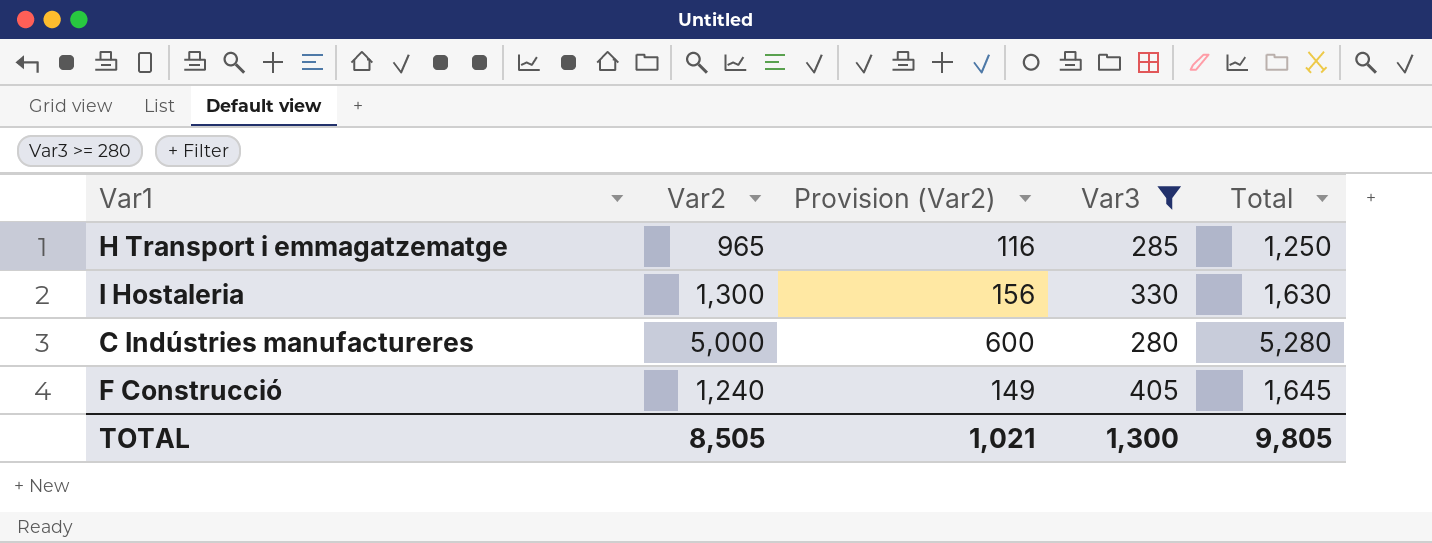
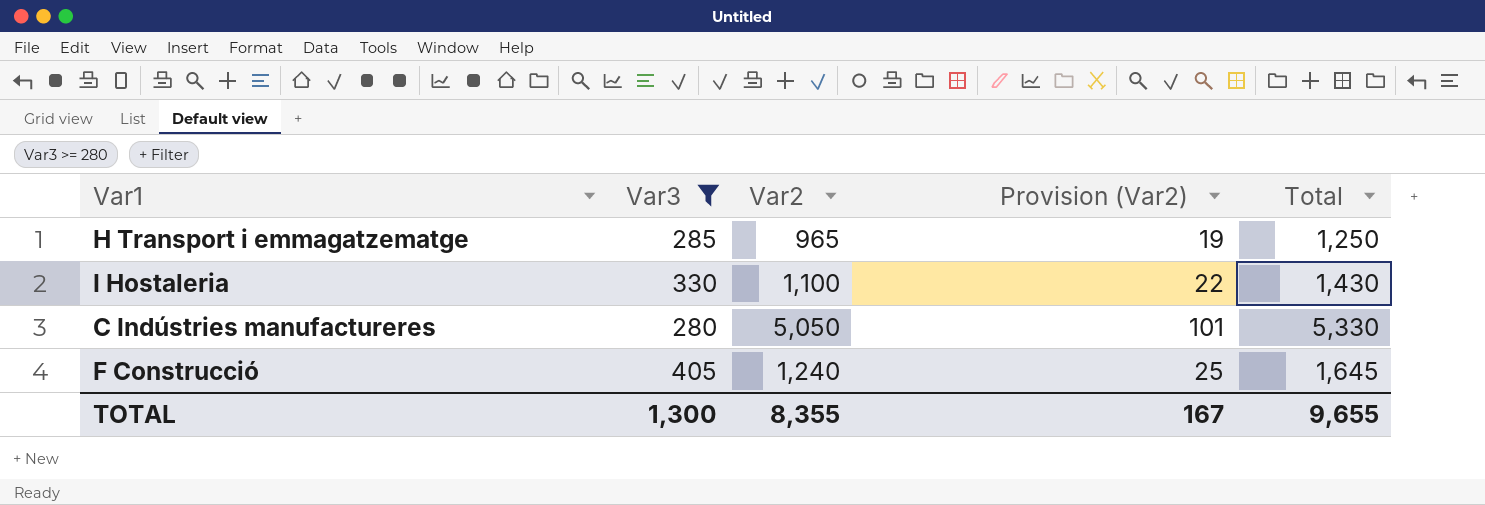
column Var3 | position: 4 -> 2
column Provision (Var2) | formula: [Var2] * 0.12 -> [Var2] * 0.02
I Hostaleria | Var2: 1,300 -> 1,100
I Hostaleria | Total: 1,630 -> 1,430
C Indústries manufactureres | Var2: 5,000 -> 5,050
C Indústries manufactureres | Total: 5,280 -> 5,330
TOTAL | Var2: 8,505 -> 8,355
TOTAL | Provision (Var2): 1,021 -> 167
TOTAL | Total: 9,805 -> 9,655

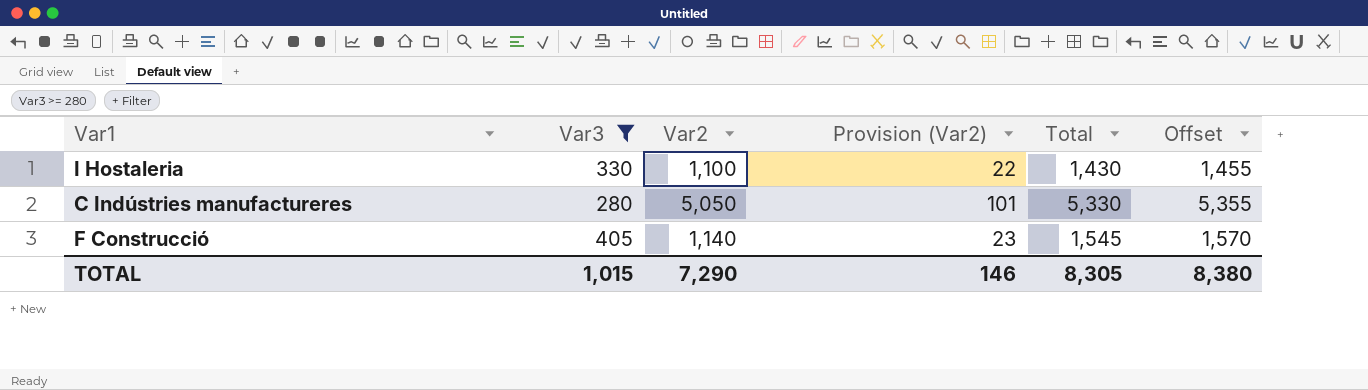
column Offset | formula: none -> [Total] + 25
row H Transport i emmagatzematge: 285 | 965 | 19 | 1,250 -> none
F Construcció | Var2: 1,240 -> 1,140
F Construcció | Provision (Var2): 25 -> 23
F Construcció | Total: 1,645 -> 1,545
TOTAL | Var3: 1,300 -> 1,015
TOTAL | Var2: 8,355 -> 7,290
TOTAL | Provision (Var2): 167 -> 146
TOTAL | Total: 9,655 -> 8,305

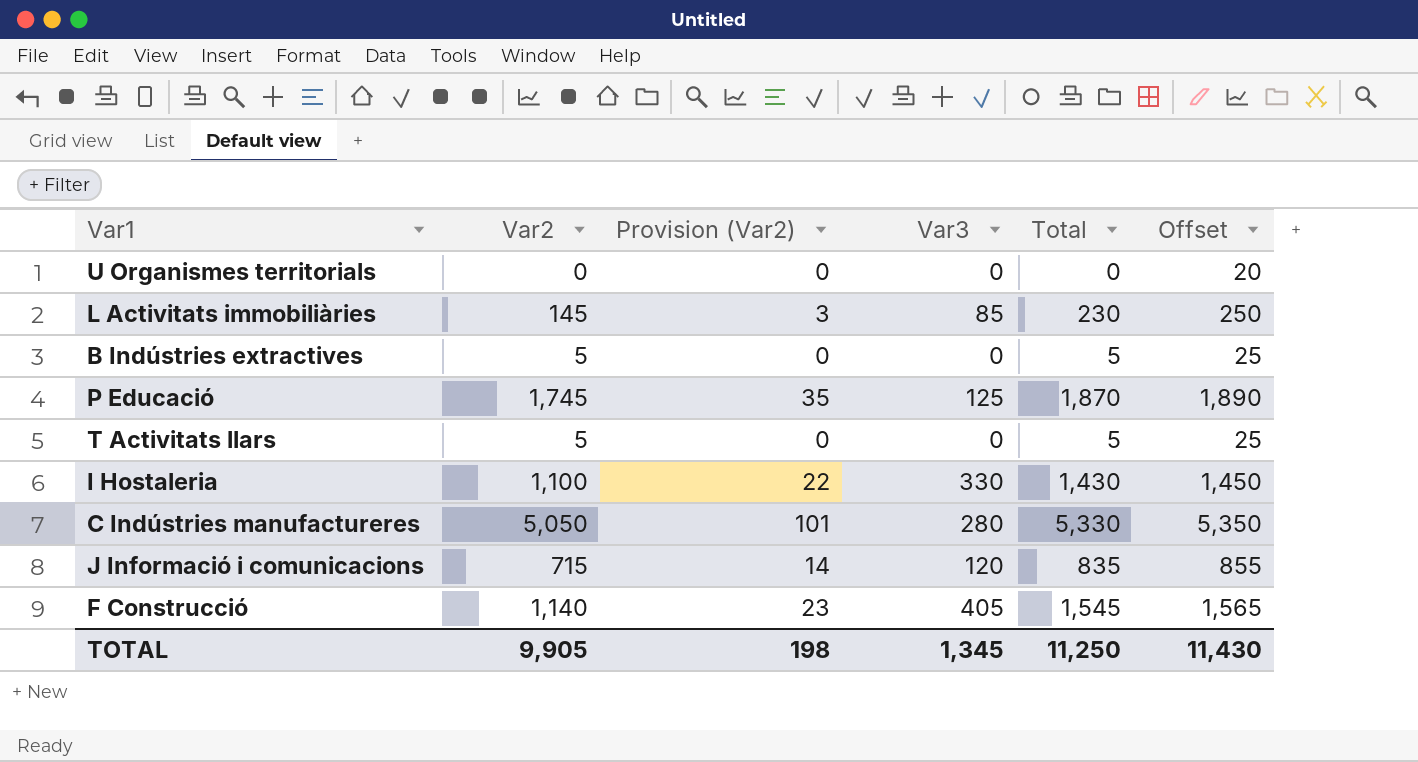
filter: Var3 >= 280 -> none
column Var3 | position: 2 -> 4
column Offset | formula: [Total] + 25 -> [Total] + 20
TOTAL | Var2: 7,290 -> 9,905
TOTAL | Provision (Var2): 146 -> 198
TOTAL | Var3: 1,015 -> 1,345
TOTAL | Total: 8,305 -> 11,250
TOTAL | Offset: 8,380 -> 11,430

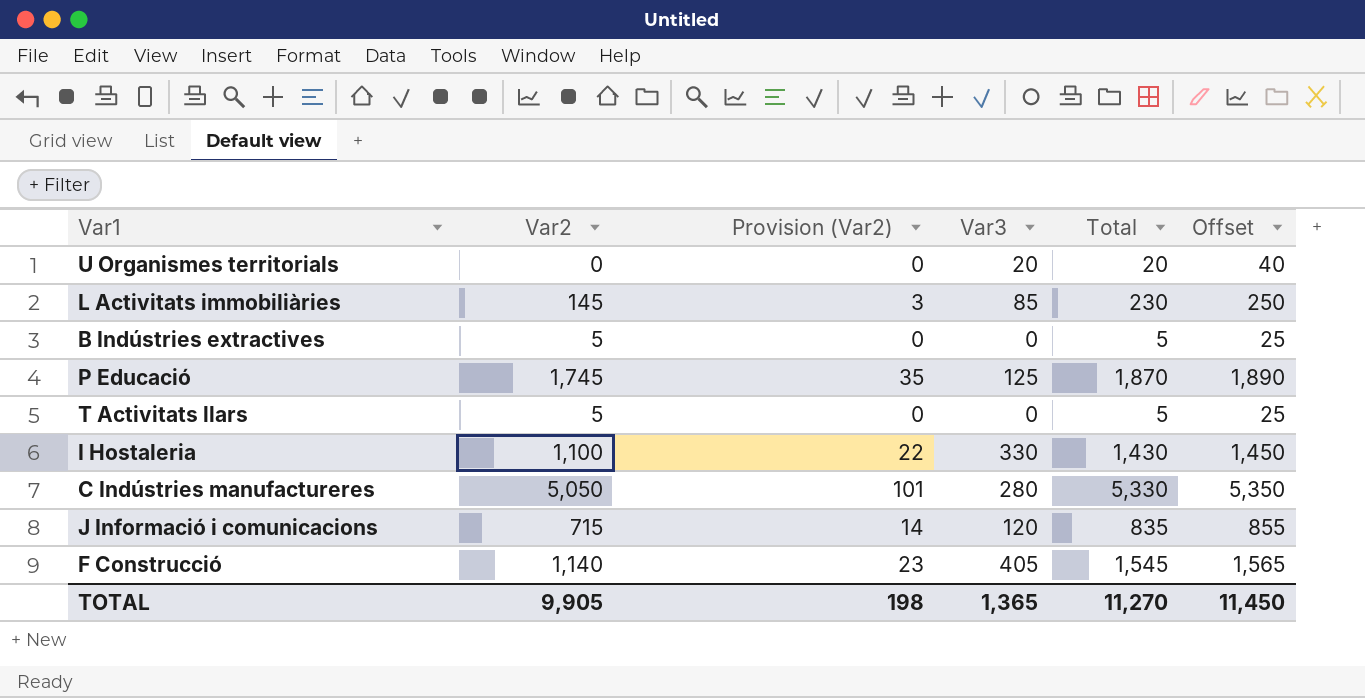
U Organismes territorials | Var3: 0 -> 20
U Organismes territorials | Total: 0 -> 20
U Organismes territorials | Offset: 20 -> 40
TOTAL | Var3: 1,345 -> 1,365
TOTAL | Total: 11,250 -> 11,270
TOTAL | Offset: 11,430 -> 11,450

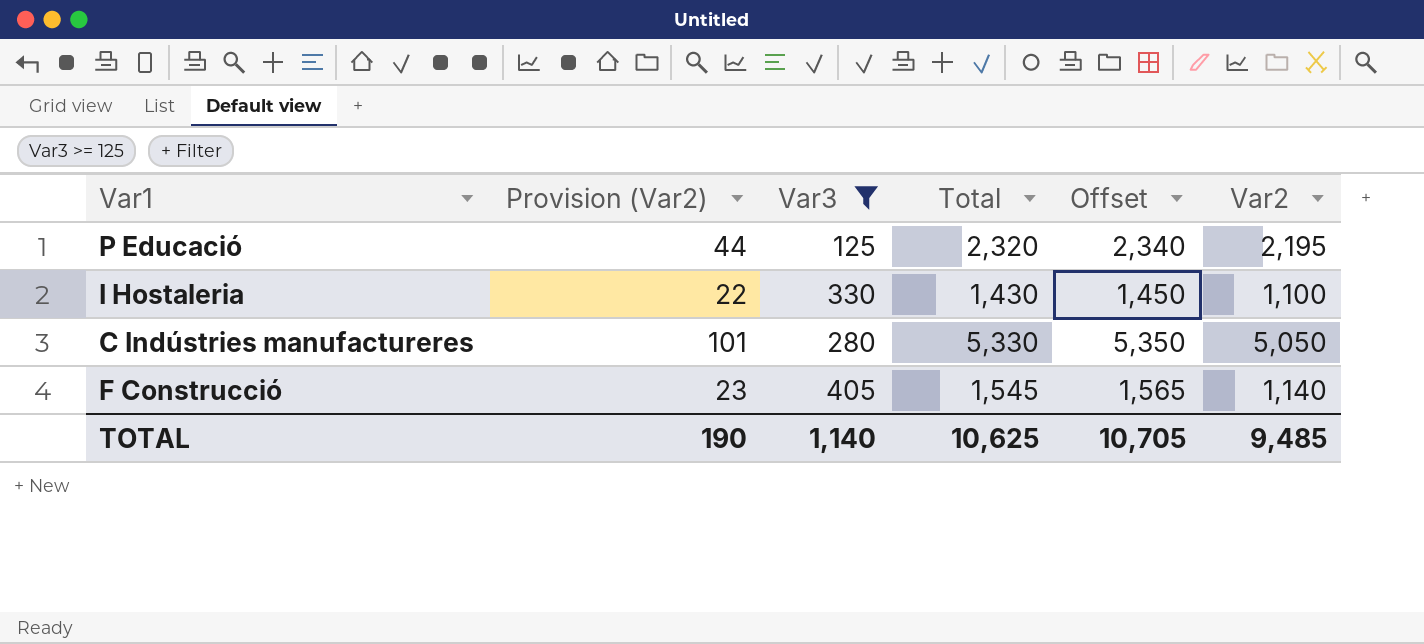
filter: none -> Var3 >= 125
column Var2 | position: 2 -> 6
P Educació | Provision (Var2): 35 -> 44
P Educació | Total: 1,870 -> 2,320
P Educació | Offset: 1,890 -> 2,340
P Educació | Var2: 1,745 -> 2,195
TOTAL | Provision (Var2): 198 -> 190
TOTAL | Var3: 1,365 -> 1,140
TOTAL | Total: 11,270 -> 10,625
TOTAL | Offset: 11,450 -> 10,705
TOTAL | Var2: 9,905 -> 9,485

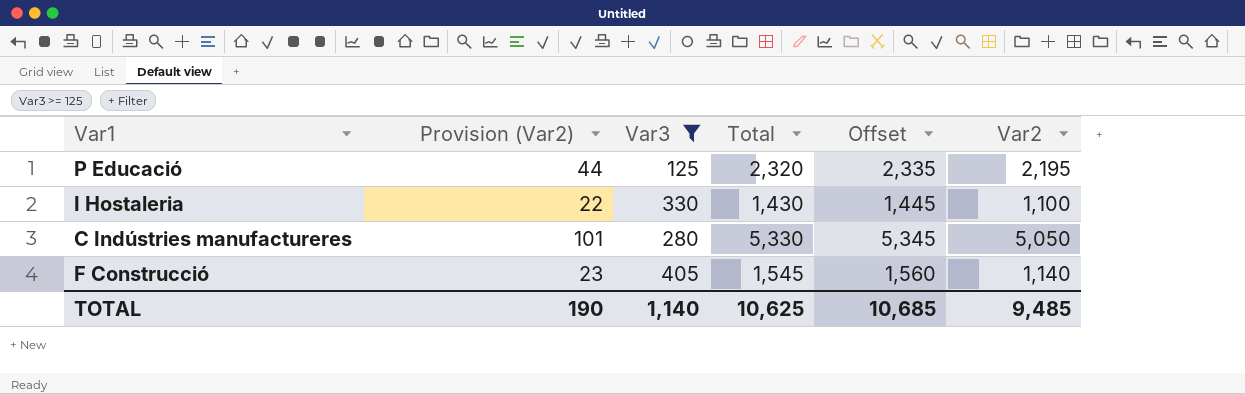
column Offset | formula: [Total] + 20 -> [Total] + 15
TOTAL | Offset: 10,705 -> 10,685

